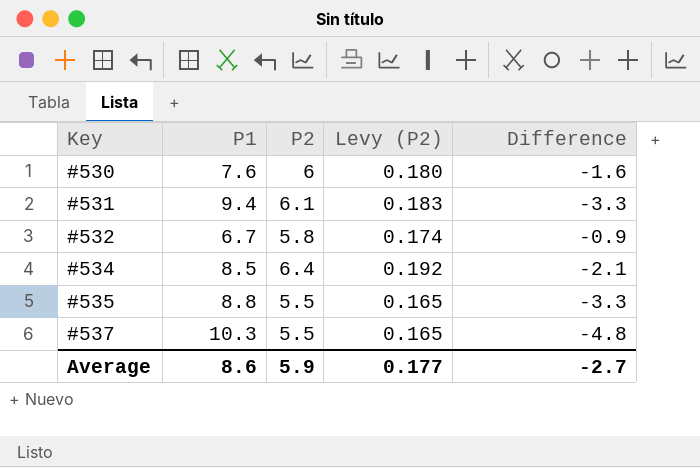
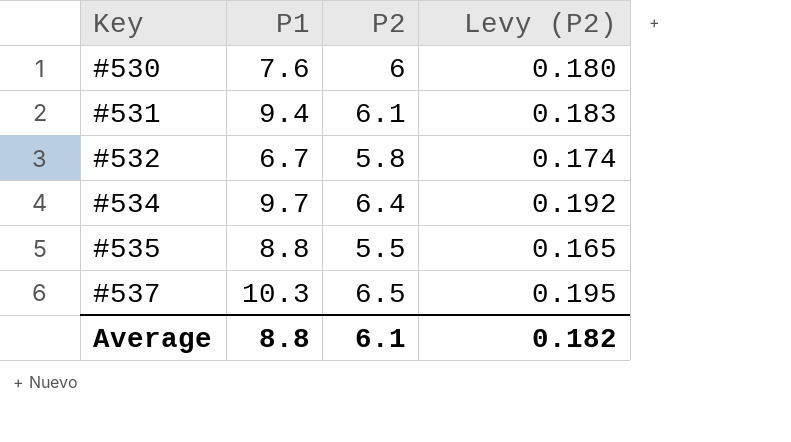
column Difference | formula: [P2] - [P1] -> none
#534 | P1: 8.5 -> 9.7
#537 | P2: 5.5 -> 6.5
#537 | Levy (P2): 0.165 -> 0.195
Average | P1: 8.6 -> 8.8
Average | P2: 5.9 -> 6.1
Average | Levy (P2): 0.177 -> 0.182

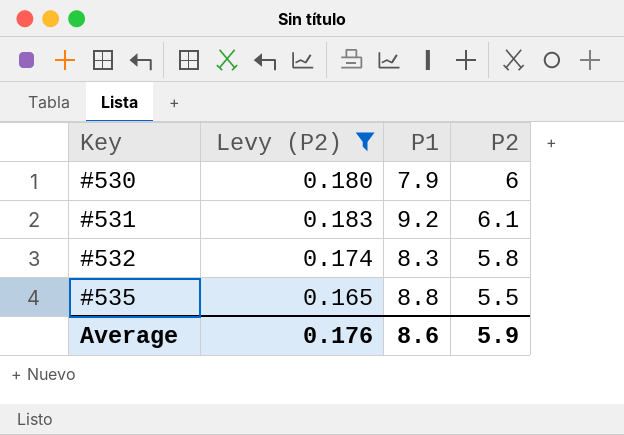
filter: none -> Levy (P2) <= 0.183
column Levy (P2) | position: 4 -> 2
#530 | P1: 7.6 -> 7.9
#531 | P1: 9.4 -> 9.2
#532 | P1: 6.7 -> 8.3
Average | Levy (P2): 0.182 -> 0.176
Average | P1: 8.8 -> 8.6
Average | P2: 6.1 -> 5.9

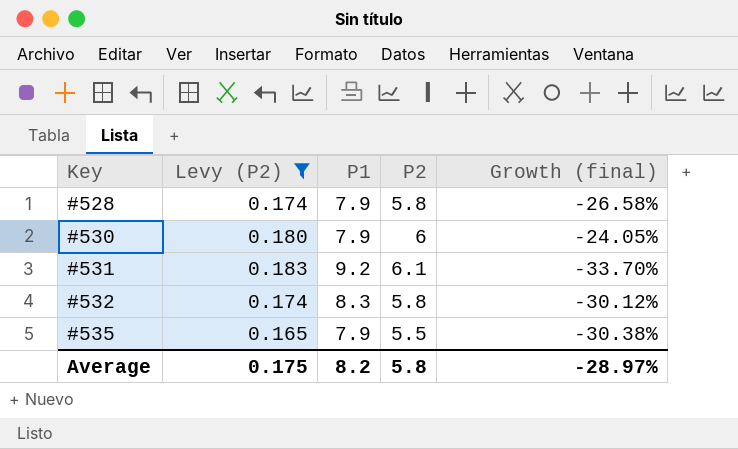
column Growth (final) | formula: none -> ([P2] - [P1]) / [P1]
row #528: none -> 0.174 | 7.9 | 5.8 | -26.58%
#535 | P1: 8.8 -> 7.9
Average | Levy (P2): 0.176 -> 0.175
Average | P1: 8.6 -> 8.2
Average | P2: 5.9 -> 5.8

